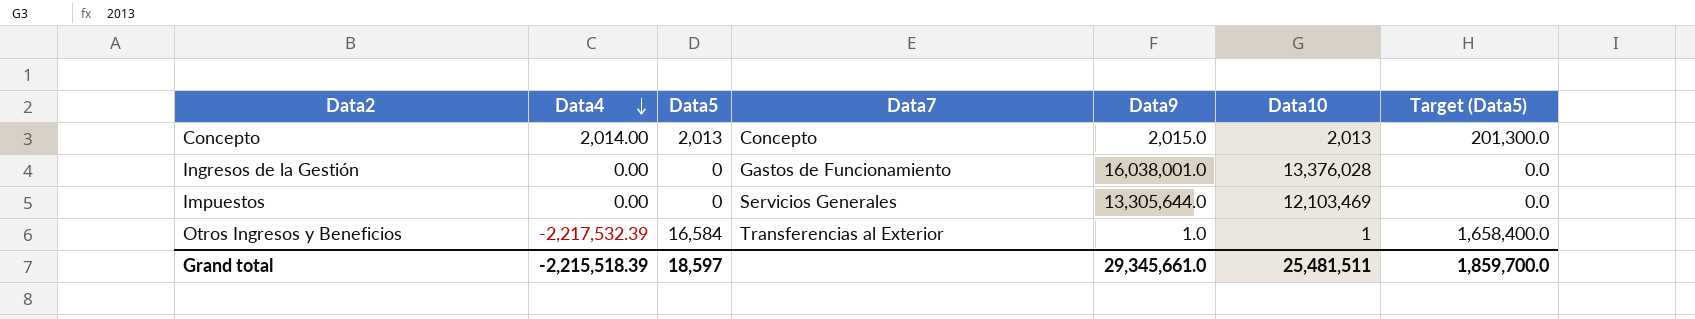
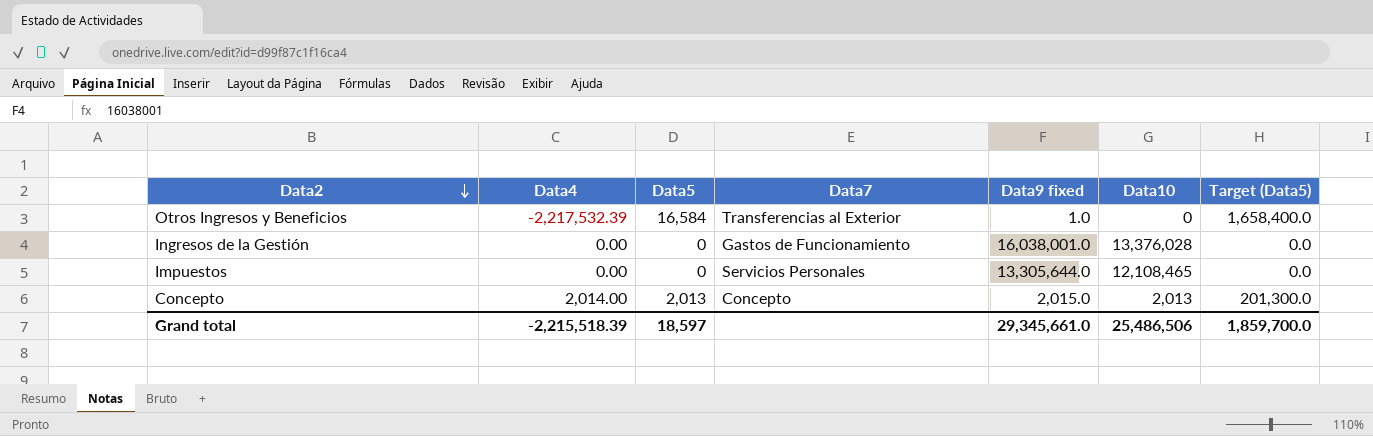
row order: Data4 descending -> Data2 descending
column name: Data9 -> Data9 fixed
Otros Ingresos y Beneficios | Data10: 1 -> 0
Impuestos | Data7: Servicios Generales -> Servicios Personales
Impuestos | Data10: 12,103,469 -> 12,108,465
Grand total | Data10: 25,481,511 -> 25,486,506

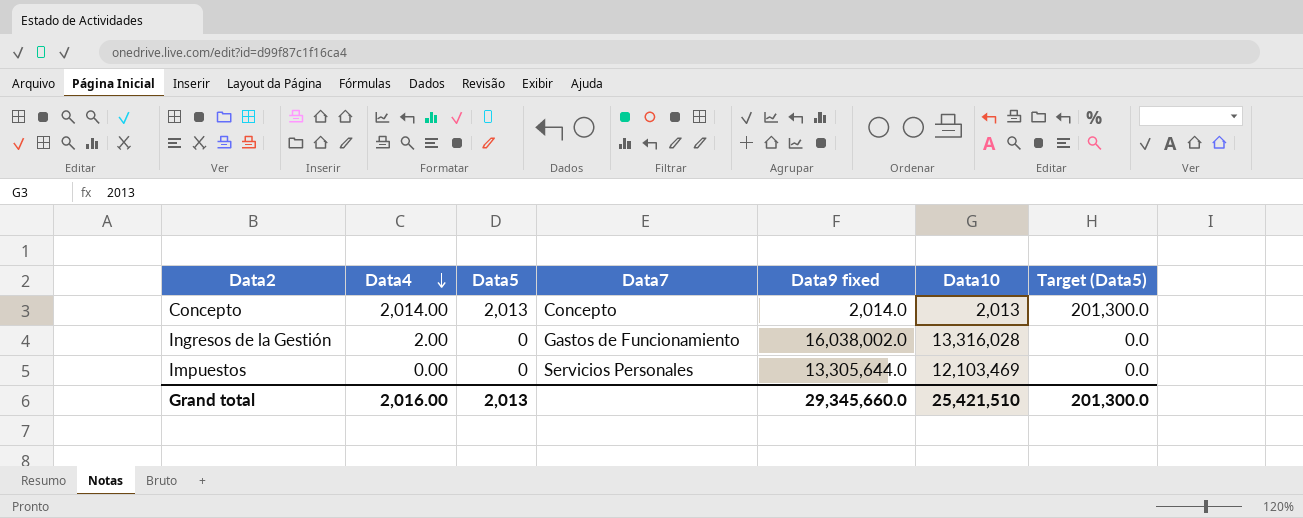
row order: Data2 descending -> Data4 descending
row Otros Ingresos y Beneficios: -2,217,532.39 | 16,584 | Transferencias al Exterior | 1.0 | 0 | 1,658,400.0 -> none
Concepto | Data9 fixed: 2,015.0 -> 2,014.0
Ingresos de la Gestión | Data4: 0.00 -> 2.00
Ingresos de la Gestión | Data9 fixed: 16,038,001.0 -> 16,038,002.0
Ingresos de la Gestión | Data10: 13,376,028 -> 13,316,028
Impuestos | Data10: 12,108,465 -> 12,103,469
Grand total | Data4: -2,215,518.39 -> 2,016.00
Grand total | Data5: 18,597 -> 2,013
Grand total | Data9 fixed: 29,345,661.0 -> 29,345,660.0
Grand total | Data10: 25,486,506 -> 25,421,510
Grand total | Target (Data5): 1,859,700.0 -> 201,300.0

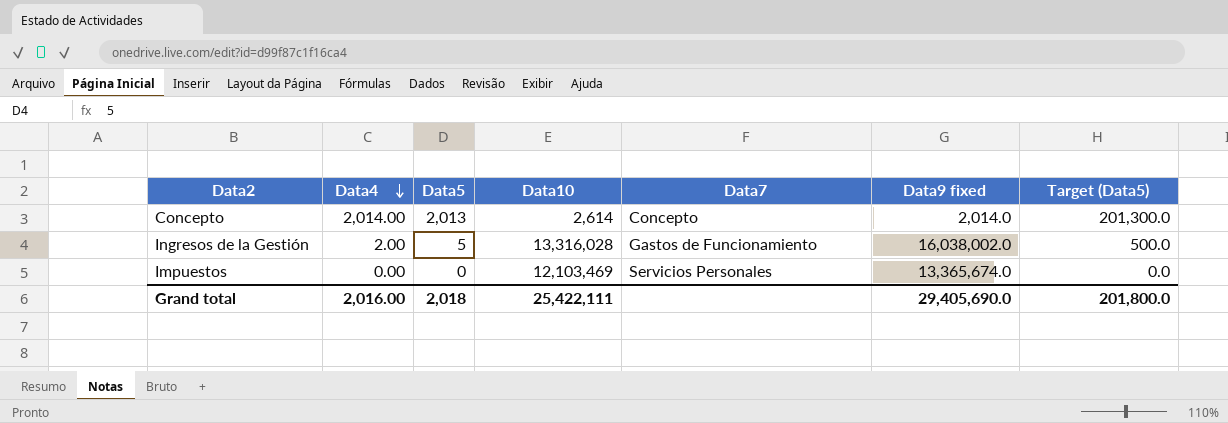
column Data10 | position: 6 -> 4
Concepto | Data10: 2,013 -> 2,614
Ingresos de la Gestión | Data5: 0 -> 5
Ingresos de la Gestión | Target (Data5): 0.0 -> 500.0
Impuestos | Data9 fixed: 13,305,644.0 -> 13,365,674.0
Grand total | Data5: 2,013 -> 2,018
Grand total | Data10: 25,421,510 -> 25,422,111
Grand total | Data9 fixed: 29,345,660.0 -> 29,405,690.0
Grand total | Target (Data5): 201,300.0 -> 201,800.0

